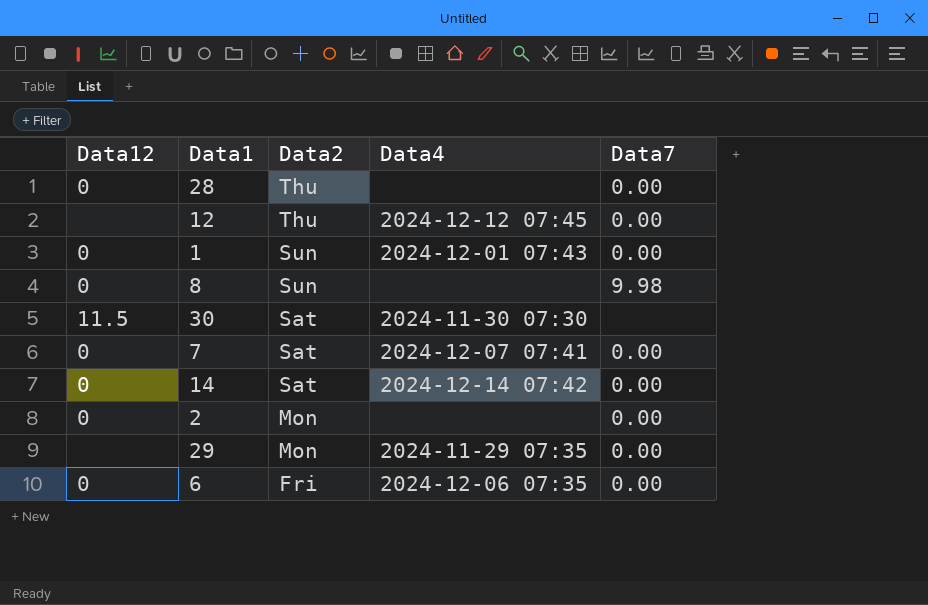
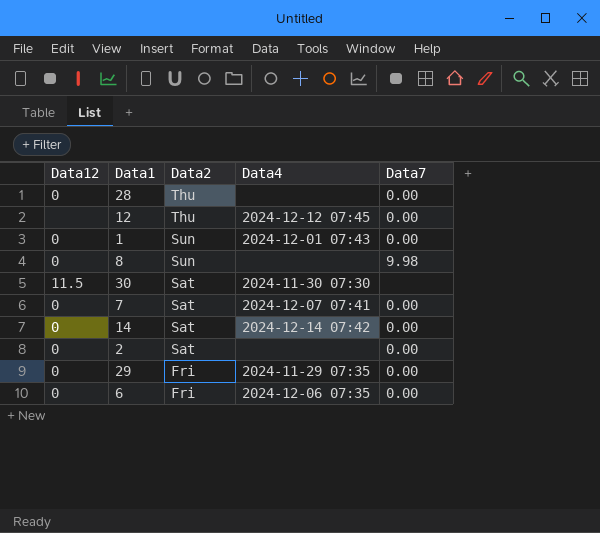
2 | Data2: Mon -> Sat
29 | Data12: none -> 0
29 | Data2: Mon -> Fri

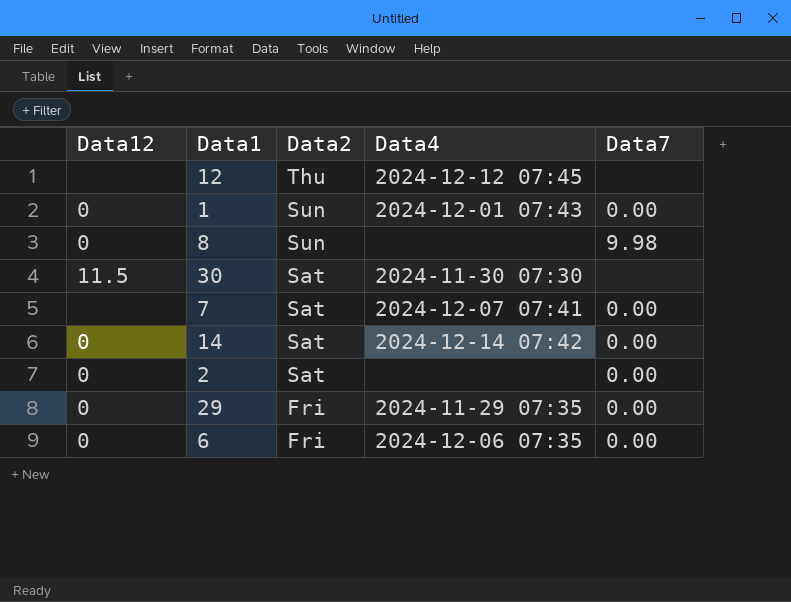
row 28: 0 | Thu | none | 0.00 -> none
12 | Data7: 0.00 -> none
7 | Data12: 0 -> none

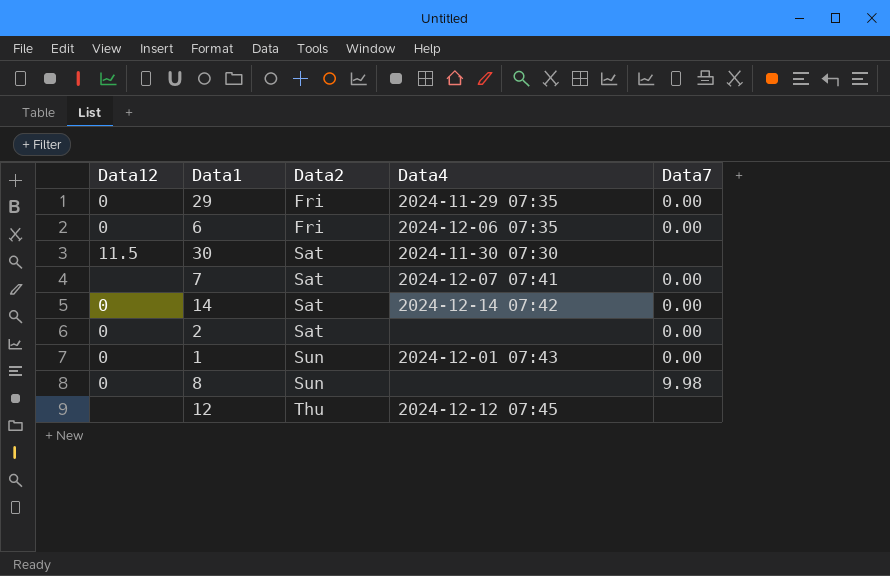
row order: Data2 descending -> Data2 ascending

